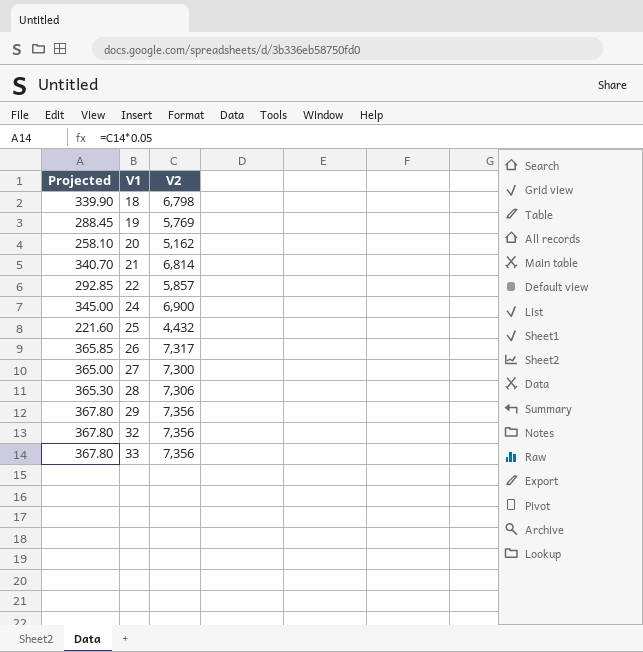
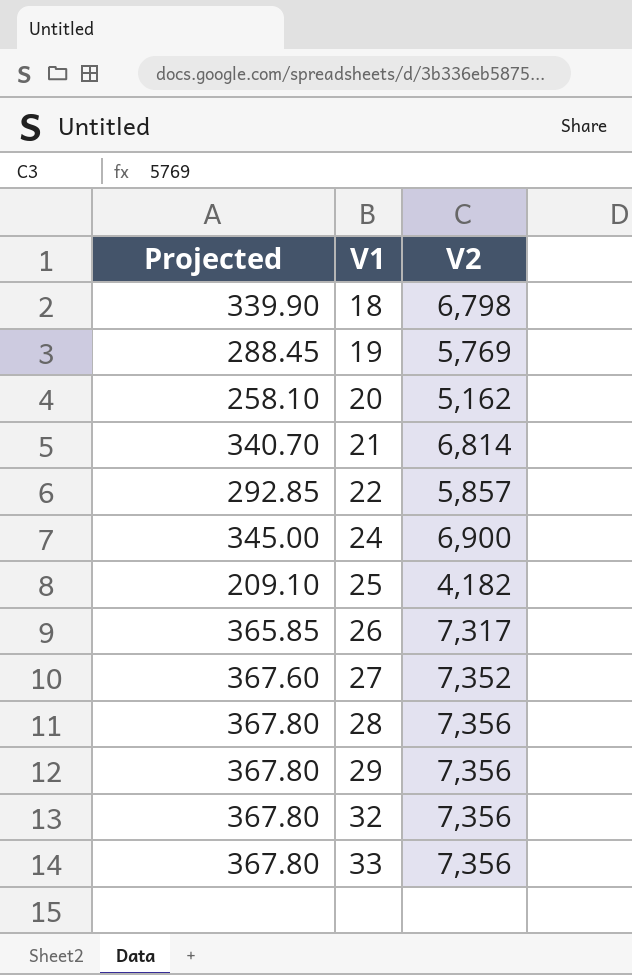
25 | Projected: 221.60 -> 209.10
25 | V2: 4,432 -> 4,182
27 | Projected: 365.00 -> 367.60
27 | V2: 7,300 -> 7,352
28 | Projected: 365.30 -> 367.80
28 | V2: 7,306 -> 7,356

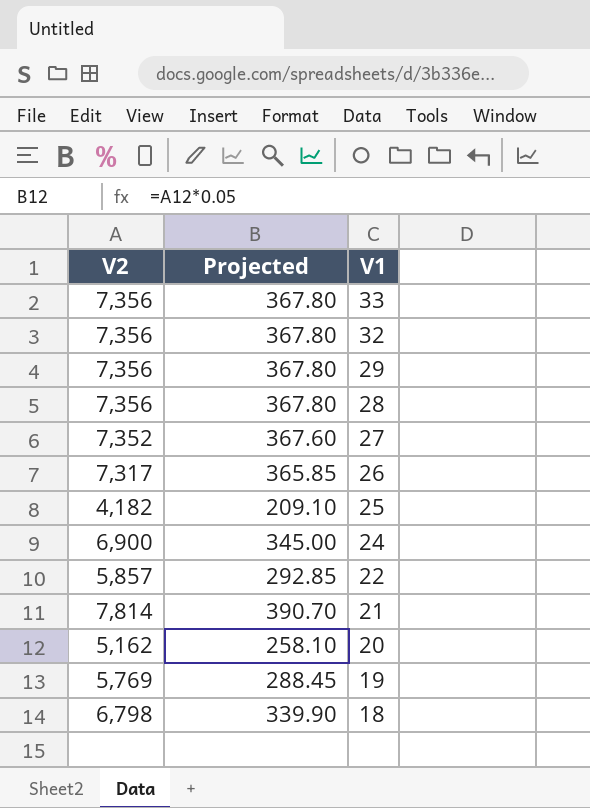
row order: V1 ascending -> V1 descending
column V2 | position: 3 -> 1
21 | V2: 6,814 -> 7,814
21 | Projected: 340.70 -> 390.70

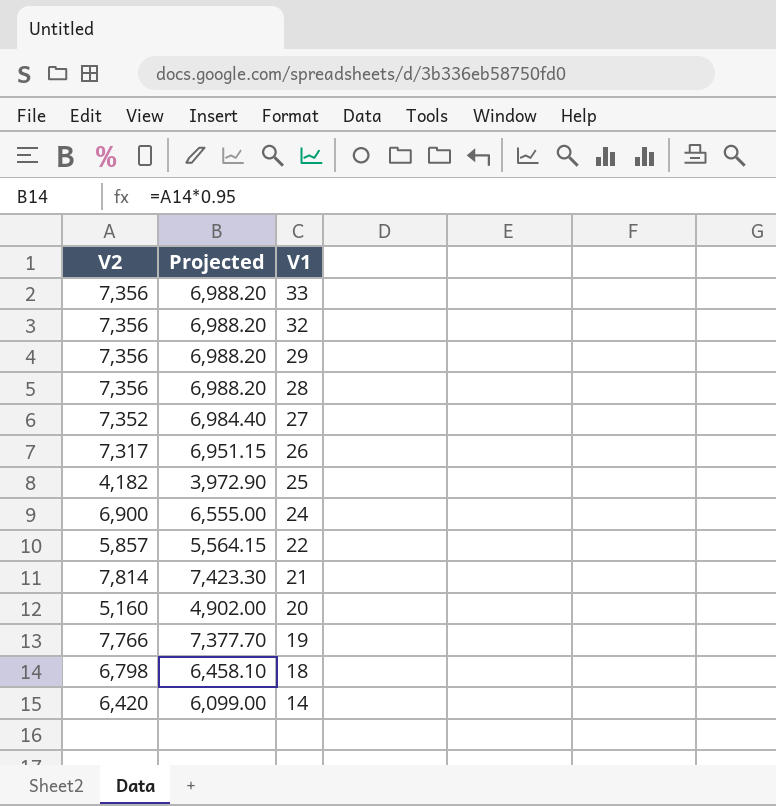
column Projected | formula: [V2] * 0.05 -> [V2] * 0.95
20 | V2: 5,162 -> 5,160
19 | V2: 5,769 -> 7,766
row 14: none -> 6,420 | 6,099.00

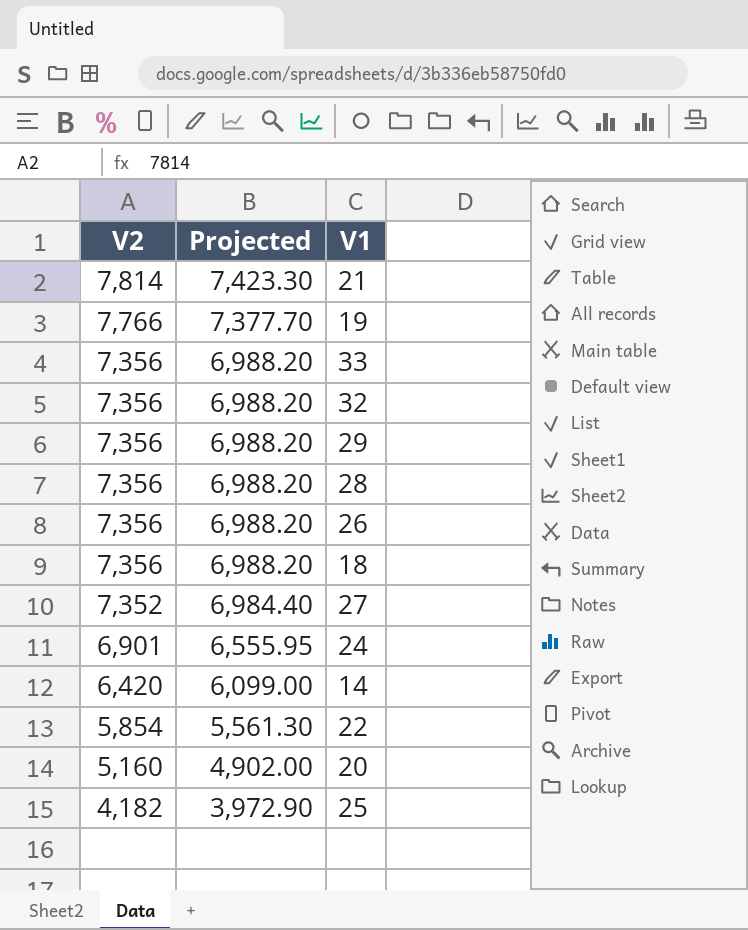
row order: V1 descending -> V2 descending
26 | V2: 7,317 -> 7,356
26 | Projected: 6,951.15 -> 6,988.20
18 | V2: 6,798 -> 7,356
18 | Projected: 6,458.10 -> 6,988.20
24 | V2: 6,900 -> 6,901
24 | Projected: 6,555.00 -> 6,555.95
22 | V2: 5,857 -> 5,854
22 | Projected: 5,564.15 -> 5,561.30

